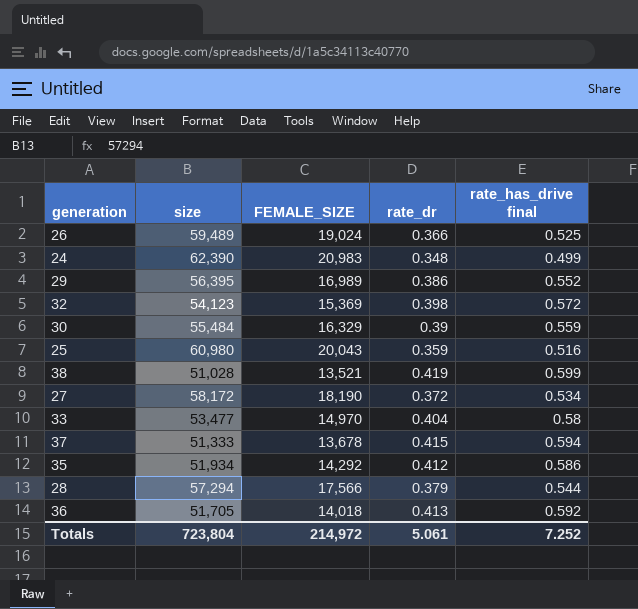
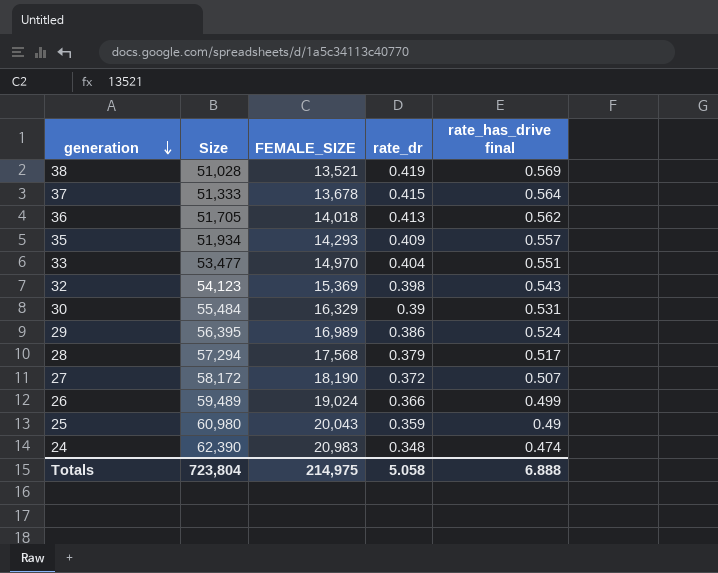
row order: none -> generation descending
column name: size -> Size
38 | rate_has_drive final: 0.599 -> 0.569
37 | rate_has_drive final: 0.594 -> 0.564
36 | rate_has_drive final: 0.592 -> 0.562
35 | FEMALE_SIZE: 14,292 -> 14,293
35 | rate_dr: 0.412 -> 0.409
35 | rate_has_drive final: 0.586 -> 0.557
33 | rate_has_drive final: 0.58 -> 0.551
32 | rate_has_drive final: 0.572 -> 0.543
30 | rate_has_drive final: 0.559 -> 0.531
29 | rate_has_drive final: 0.552 -> 0.524
28 | FEMALE_SIZE: 17,566 -> 17,568
28 | rate_has_drive final: 0.544 -> 0.517
27 | rate_has_drive final: 0.534 -> 0.507
26 | rate_has_drive final: 0.525 -> 0.499
25 | rate_has_drive final: 0.516 -> 0.49
24 | rate_has_drive final: 0.499 -> 0.474
Totals | FEMALE_SIZE: 214,972 -> 214,975
Totals | rate_dr: 5.061 -> 5.058
Totals | rate_has_drive final: 7.252 -> 6.888

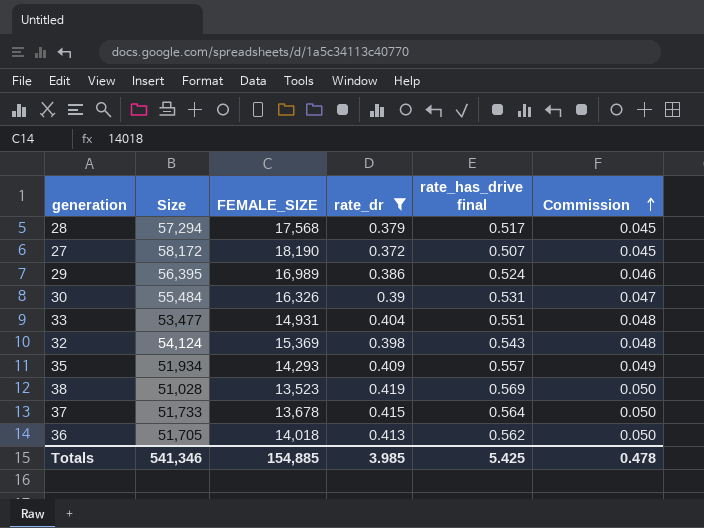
filter: none -> rate_dr >= 0.372
row order: generation descending -> Commission ascending
column Commission | formula: none -> [rate_dr] * 0.12
30 | FEMALE_SIZE: 16,329 -> 16,326
33 | FEMALE_SIZE: 14,970 -> 14,931
32 | Size: 54,123 -> 54,124
38 | FEMALE_SIZE: 13,521 -> 13,523
37 | Size: 51,333 -> 51,733
Totals | Size: 723,804 -> 541,346
Totals | FEMALE_SIZE: 214,975 -> 154,885
Totals | rate_dr: 5.058 -> 3.985
Totals | rate_has_drive final: 6.888 -> 5.425

